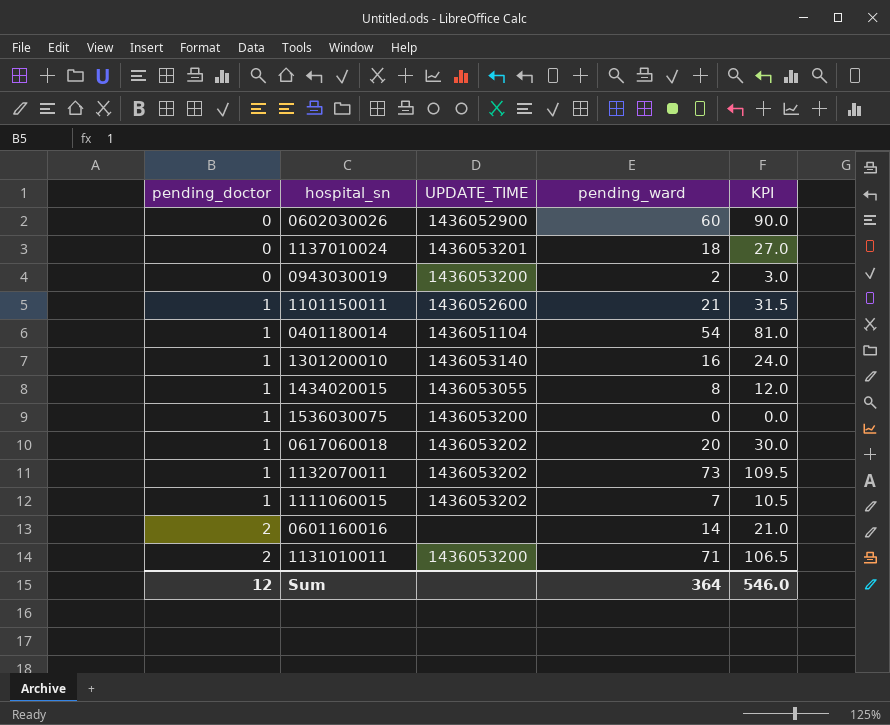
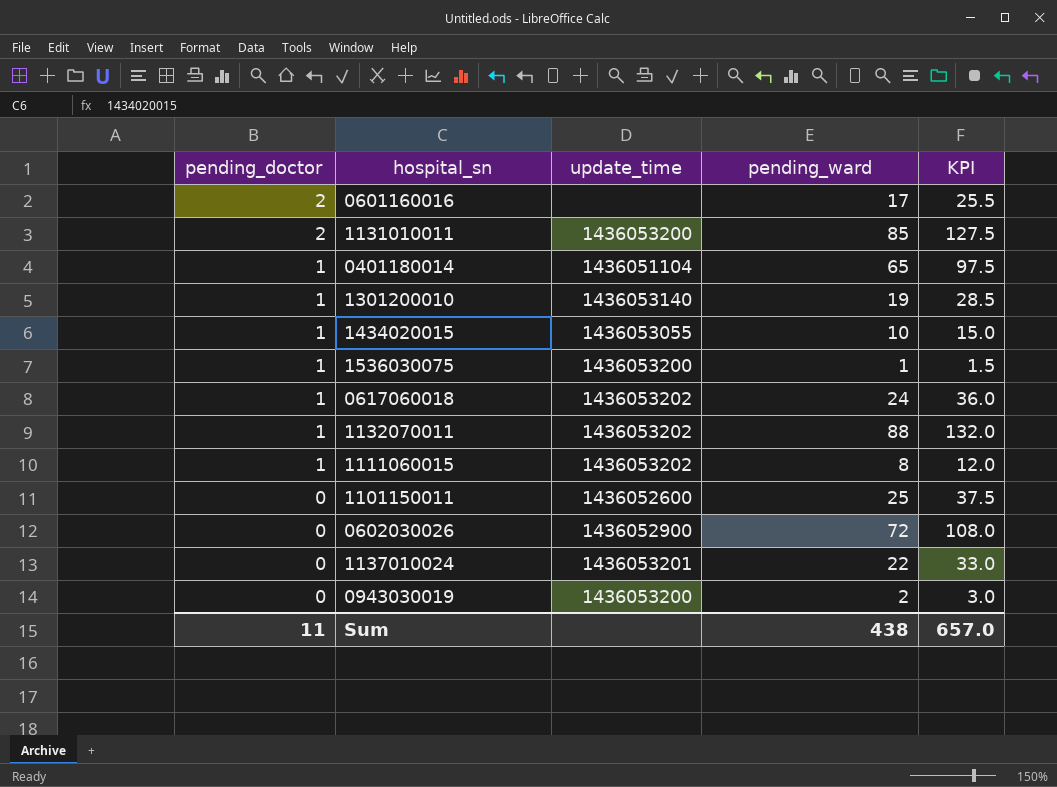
row order: pending_doctor ascending -> pending_doctor descending
column name: UPDATE_TIME -> update_time
0601160016 | pending_ward: 14 -> 17
0601160016 | KPI: 21.0 -> 25.5
1131010011 | pending_ward: 71 -> 85
1131010011 | KPI: 106.5 -> 127.5
0401180014 | pending_ward: 54 -> 65
0401180014 | KPI: 81.0 -> 97.5
1301200010 | pending_ward: 16 -> 19
1301200010 | KPI: 24.0 -> 28.5
1434020015 | pending_ward: 8 -> 10
1434020015 | KPI: 12.0 -> 15.0
1536030075 | pending_ward: 0 -> 1
1536030075 | KPI: 0.0 -> 1.5
0617060018 | pending_ward: 20 -> 24
0617060018 | KPI: 30.0 -> 36.0
1132070011 | pending_ward: 73 -> 88
1132070011 | KPI: 109.5 -> 132.0
1111060015 | pending_ward: 7 -> 8
1111060015 | KPI: 10.5 -> 12.0
1101150011 | pending_doctor: 1 -> 0
1101150011 | pending_ward: 21 -> 25
1101150011 | KPI: 31.5 -> 37.5
0602030026 | pending_ward: 60 -> 72
0602030026 | KPI: 90.0 -> 108.0
1137010024 | pending_ward: 18 -> 22
1137010024 | KPI: 27.0 -> 33.0
Sum | pending_doctor: 12 -> 11
Sum | pending_ward: 364 -> 438
Sum | KPI: 546.0 -> 657.0

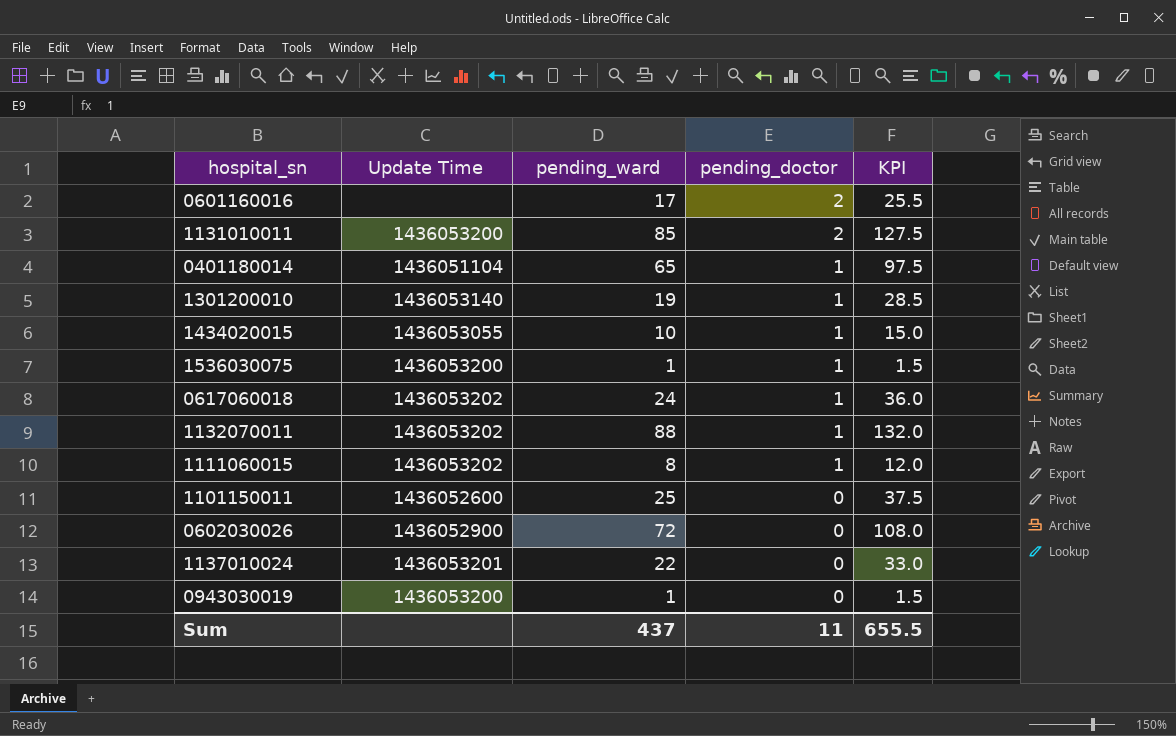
column name: update_time -> Update Time
column pending_doctor | position: 1 -> 4
0943030019 | pending_ward: 2 -> 1
0943030019 | KPI: 3.0 -> 1.5
Sum | pending_ward: 438 -> 437
Sum | KPI: 657.0 -> 655.5

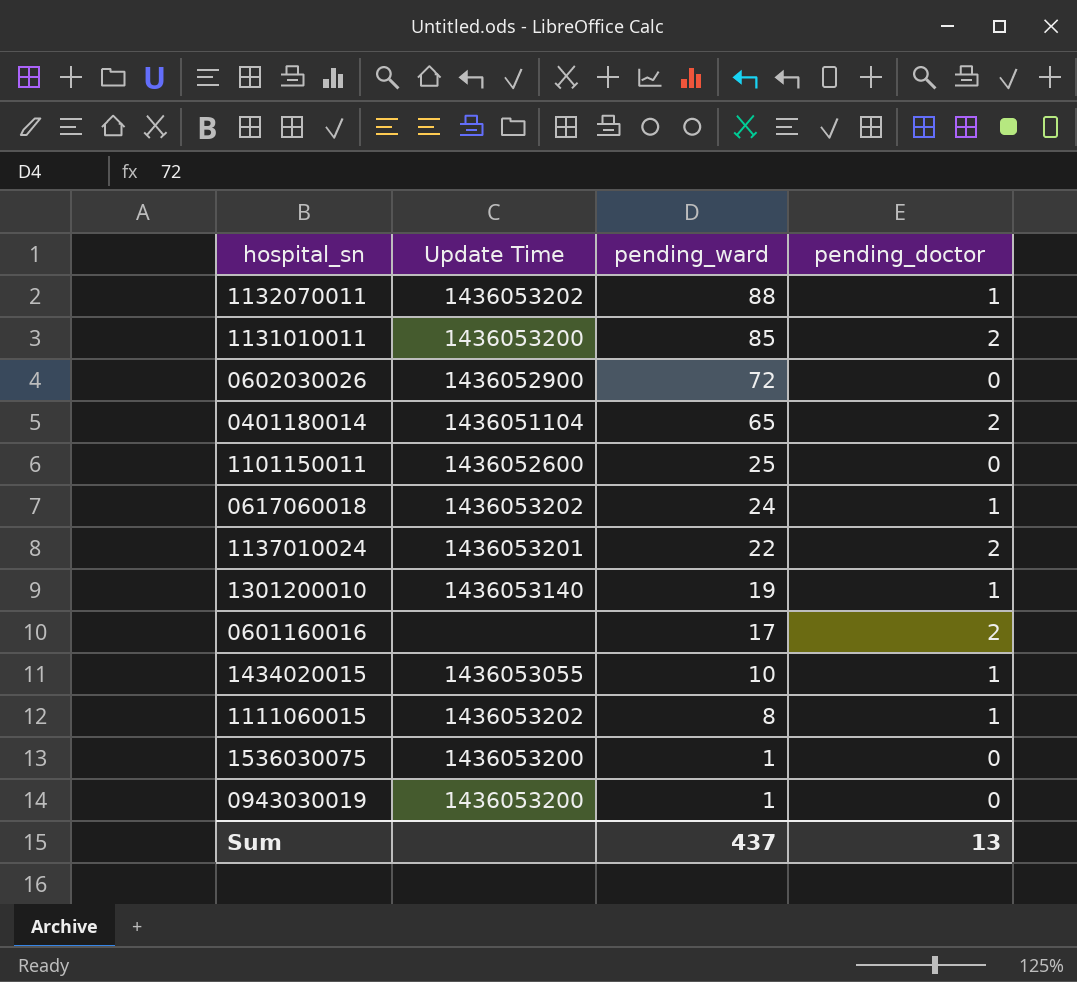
row order: pending_doctor descending -> pending_ward descending
column KPI | formula: [pending_ward] * 1.5 -> none
0401180014 | pending_doctor: 1 -> 2
1137010024 | pending_doctor: 0 -> 2
1536030075 | pending_doctor: 1 -> 0
Sum | pending_doctor: 11 -> 13

